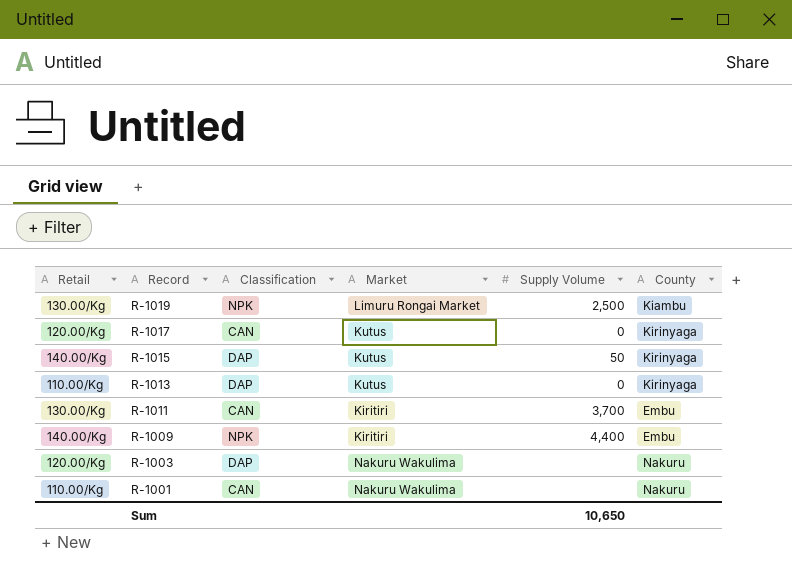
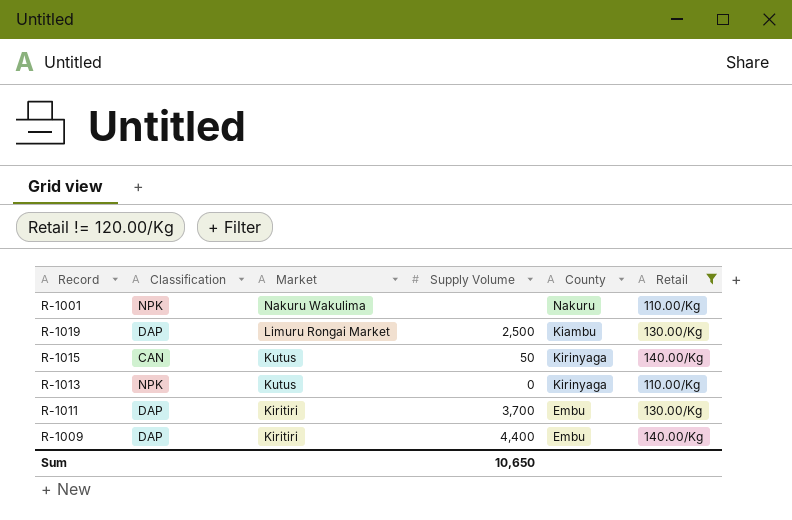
filter: none -> Retail != 120.00/Kg
row order: Record descending -> Market descending
column Retail | position: 1 -> 6
R-1001 | Classification: CAN -> NPK
R-1019 | Classification: NPK -> DAP
R-1015 | Classification: DAP -> CAN
R-1013 | Classification: DAP -> NPK
R-1011 | Classification: CAN -> DAP
R-1009 | Classification: NPK -> DAP

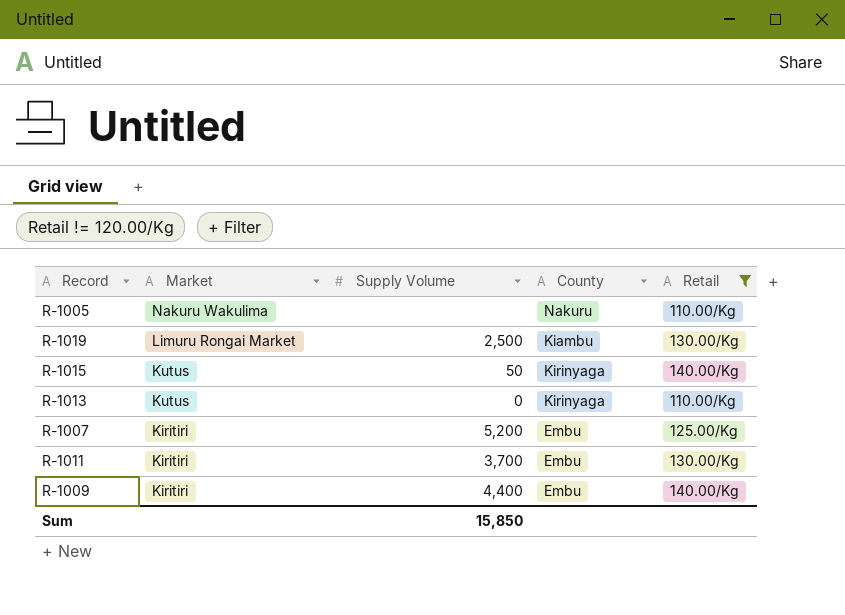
column Classification | position: 2 -> none
row R-1001: NPK | Nakuru Wakulima | none | Nakuru | 110.00/Kg -> none
row R-1005: none -> Nakuru Wakulima | none | Nakuru | 110.00/Kg
row R-1007: none -> Kiritiri | 5,200 | Embu | 125.00/Kg
Sum | Supply Volume: 10,650 -> 15,850

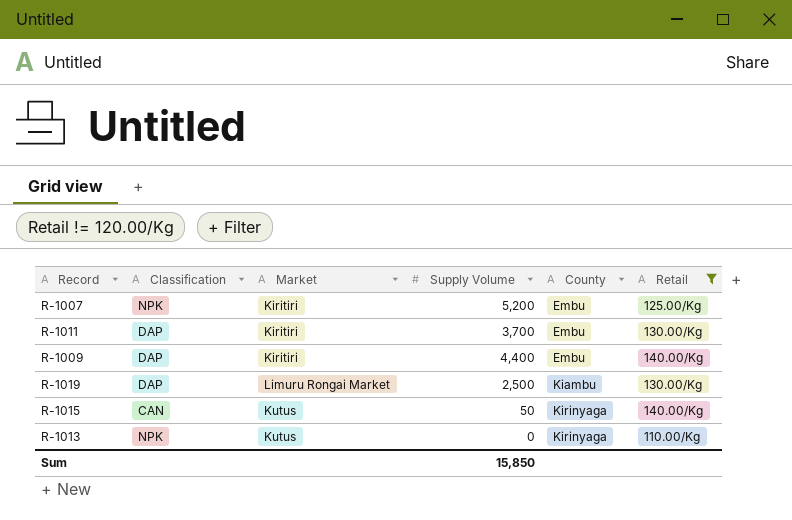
row order: Market descending -> County ascending
column Classification | position: none -> 2
row R-1005: Nakuru Wakulima | none | Nakuru | 110.00/Kg -> none

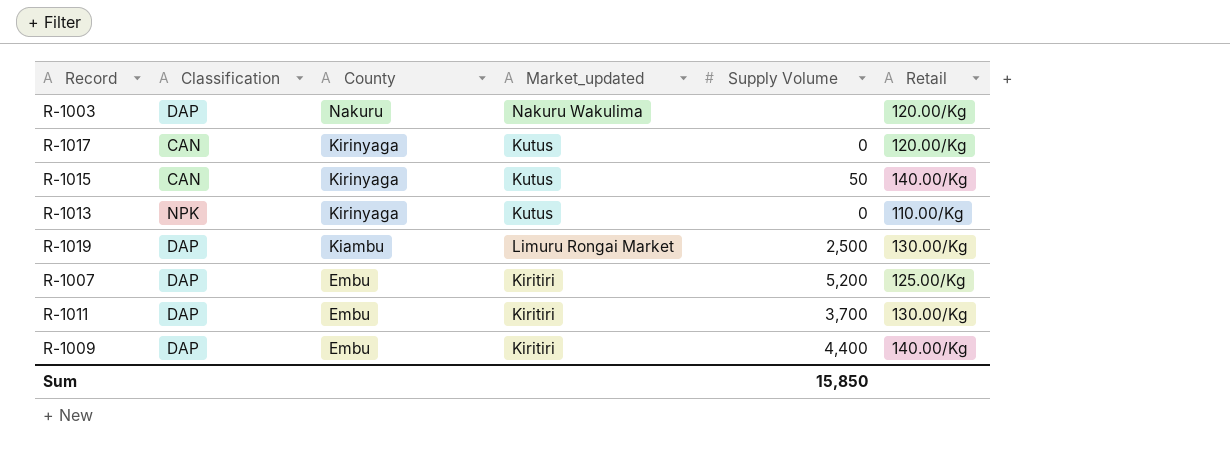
filter: Retail != 120.00/Kg -> none
row order: County ascending -> County descending
column County | position: 5 -> 3
column name: Market -> Market_updated
R-1007 | Classification: NPK -> DAP

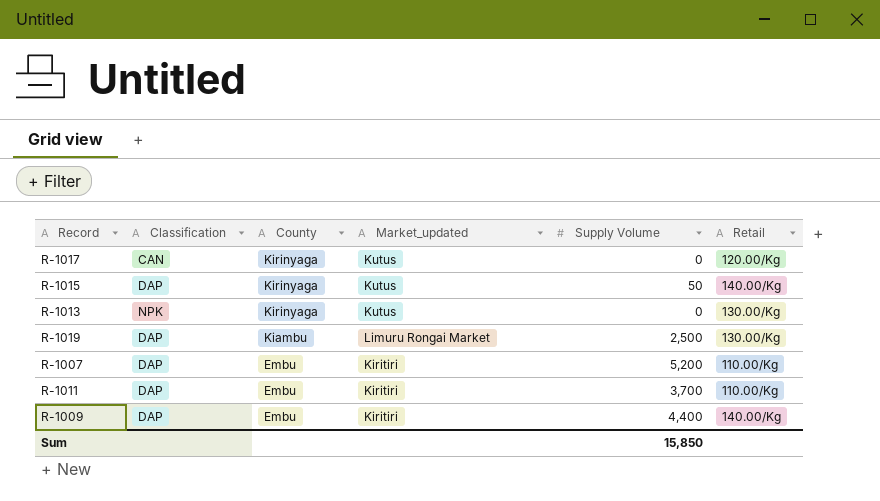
row R-1003: DAP | Nakuru | Nakuru Wakulima | none | 120.00/Kg -> none
R-1015 | Classification: CAN -> DAP
R-1013 | Retail: 110.00/Kg -> 130.00/Kg
R-1007 | Retail: 125.00/Kg -> 110.00/Kg
R-1011 | Retail: 130.00/Kg -> 110.00/Kg

